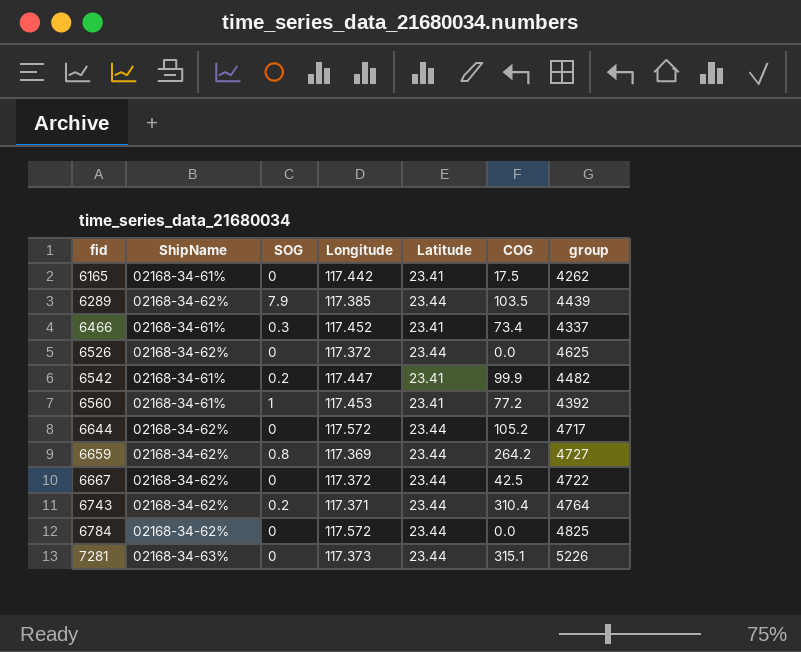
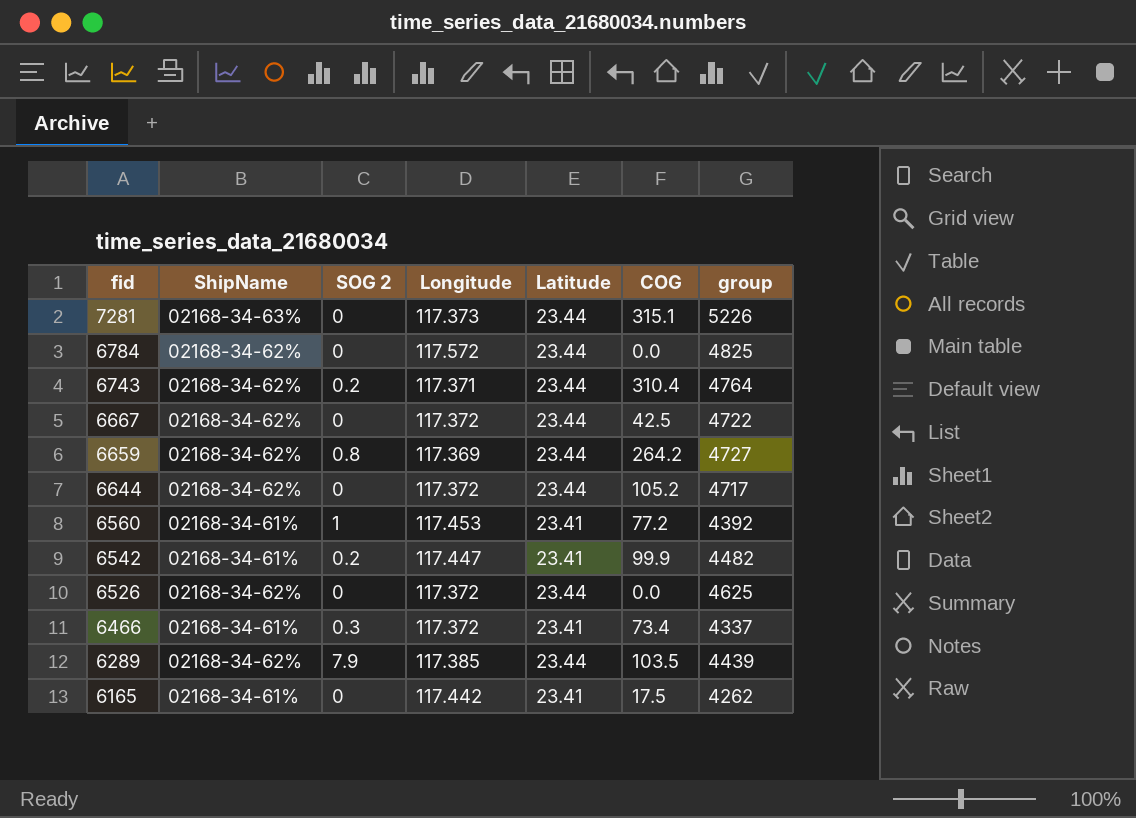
row order: fid ascending -> fid descending
column name: SOG -> SOG 2
6644 | Longitude: 117.572 -> 117.372
6466 | Longitude: 117.452 -> 117.372

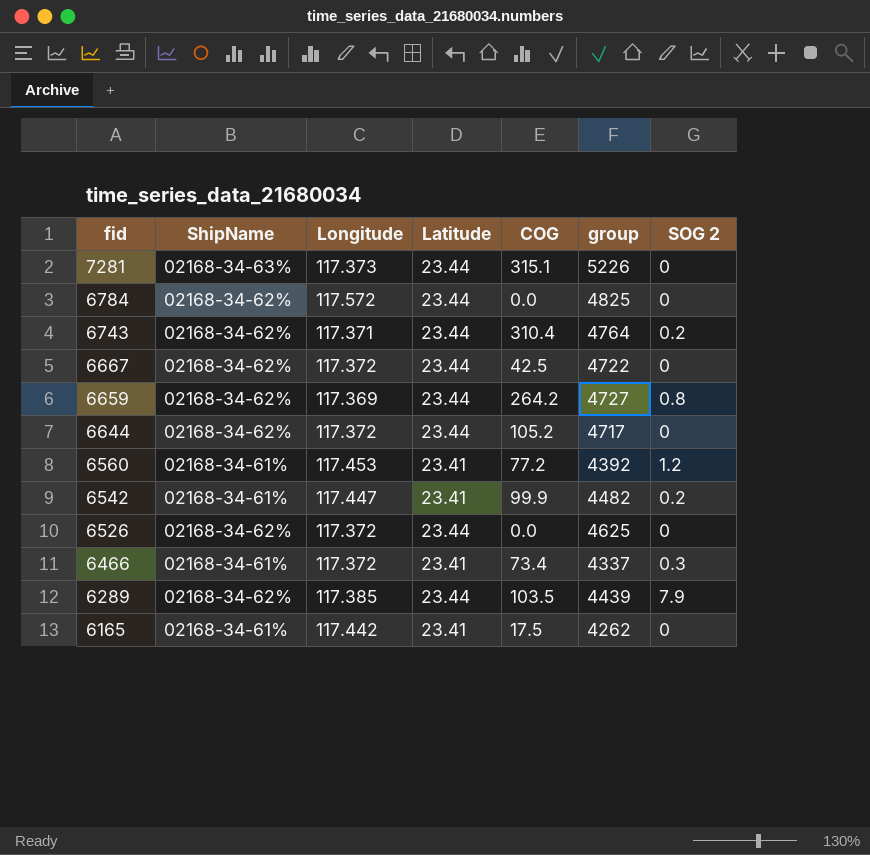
column SOG 2 | position: 3 -> 7
6560 | SOG 2: 1 -> 1.2

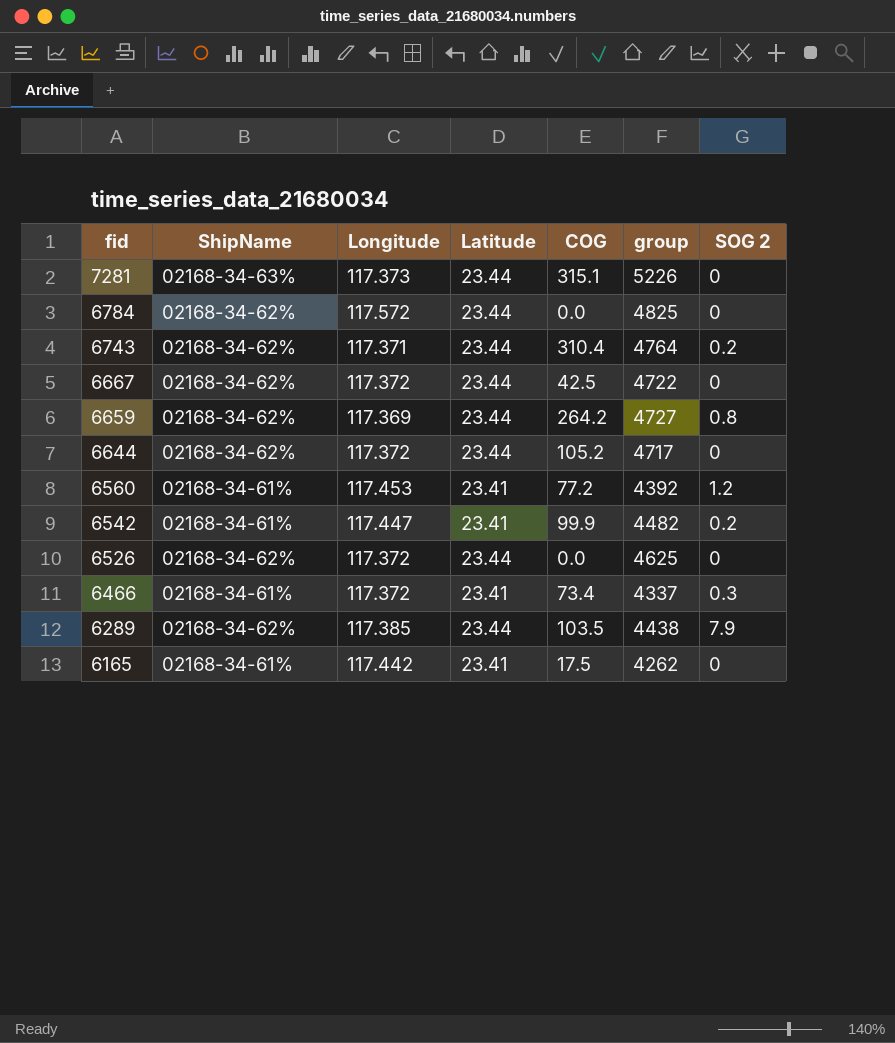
6289 | group: 4439 -> 4438

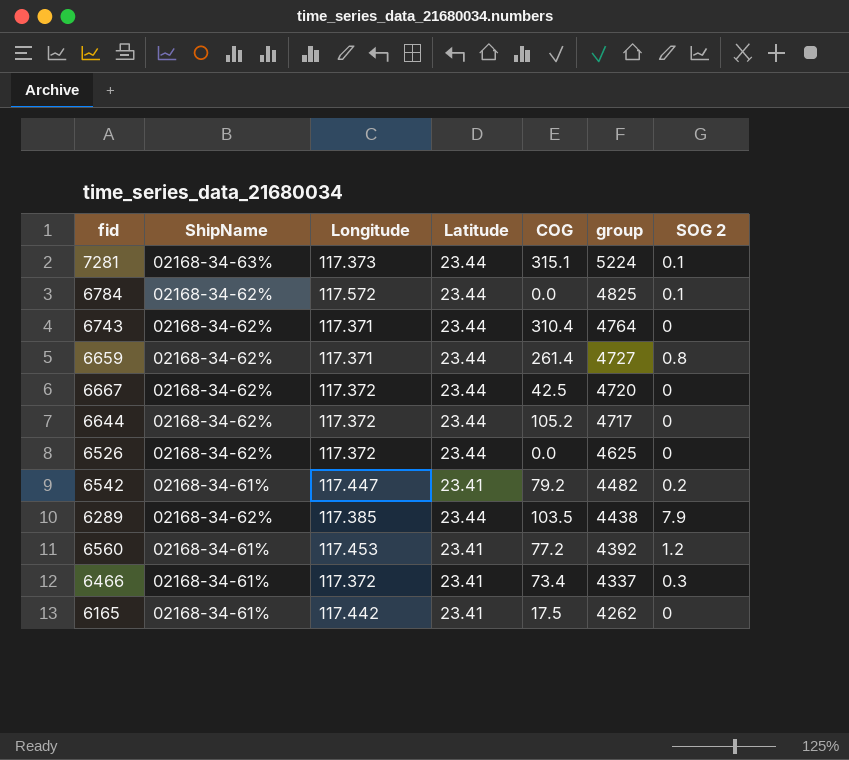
row order: fid descending -> group descending
7281 | group: 5226 -> 5224
7281 | SOG 2: 0 -> 0.1
6784 | SOG 2: 0 -> 0.1
6743 | SOG 2: 0.2 -> 0
6659 | Longitude: 117.369 -> 117.371
6659 | COG: 264.2 -> 261.4
6667 | group: 4722 -> 4720
6542 | COG: 99.9 -> 79.2

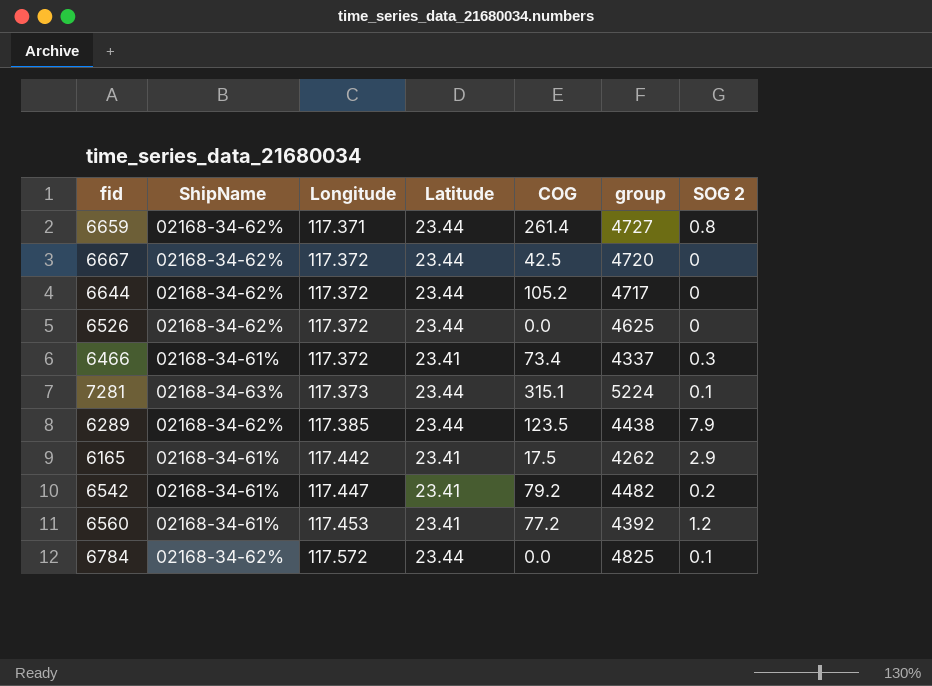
row order: group descending -> Longitude ascending
row 6743: 02168-34-62% | 117.371 | 23.44 | 310.4 | 4764 | 0 -> none
6289 | COG: 103.5 -> 123.5
6165 | SOG 2: 0 -> 2.9

